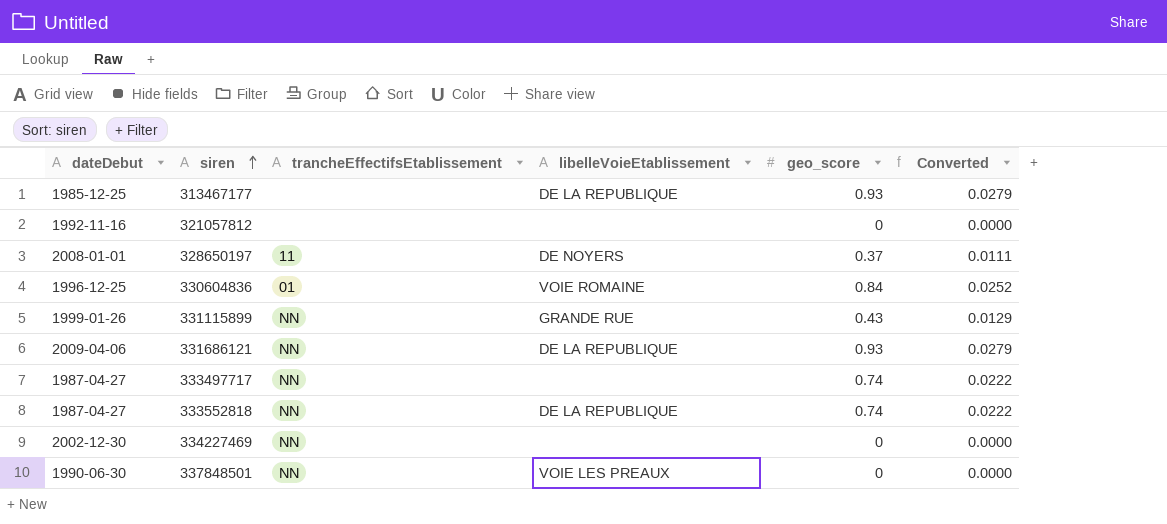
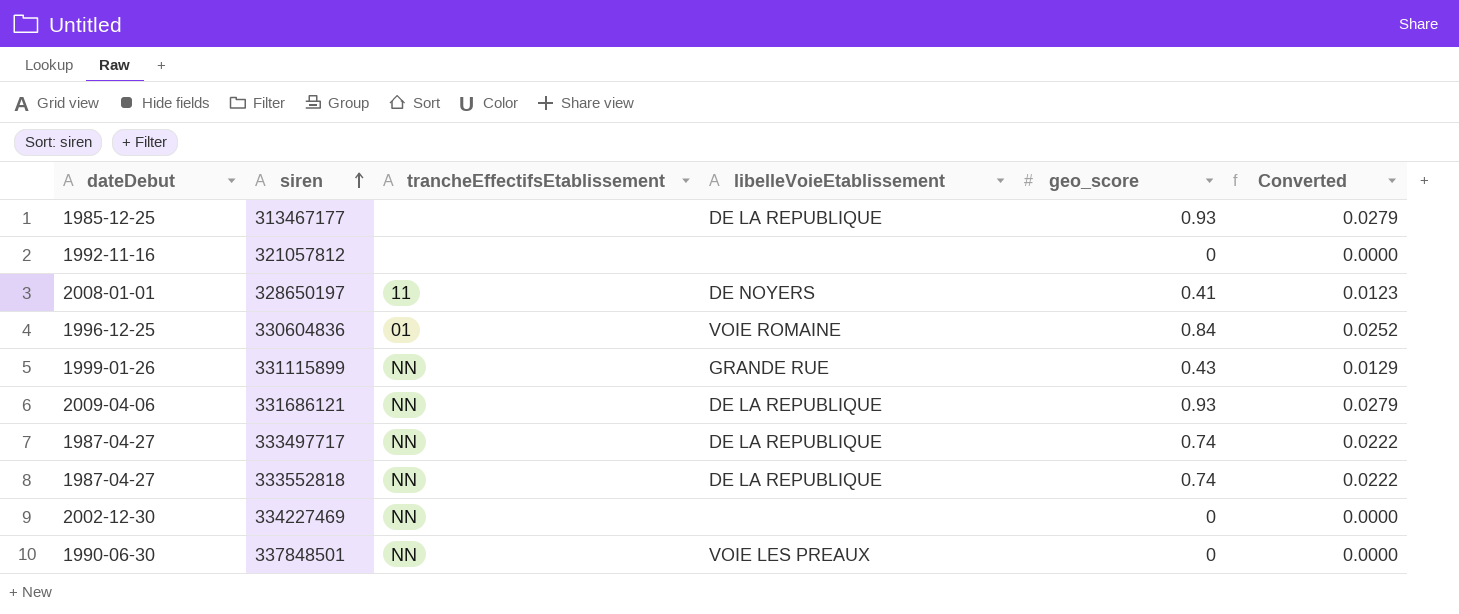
328650197 | geo_score: 0.37 -> 0.41
328650197 | Converted: 0.0111 -> 0.0123
333497717 | libelleVoieEtablissement: none -> DE LA REPUBLIQUE

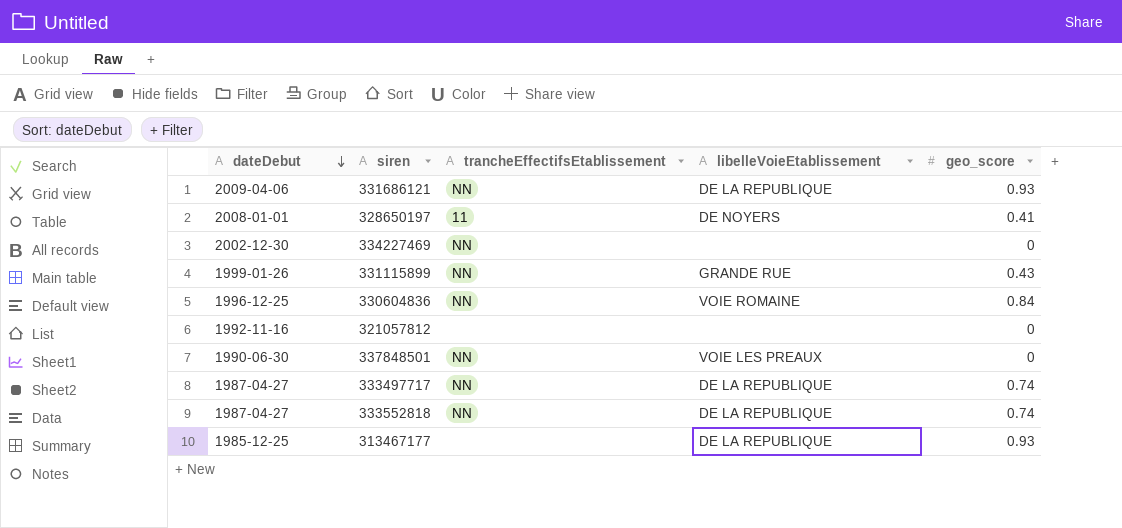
row order: siren ascending -> dateDebut descending
column Converted | formula: [geo_score] * 0.03 -> none
330604836 | trancheEffectifsEtablissement: 01 -> NN

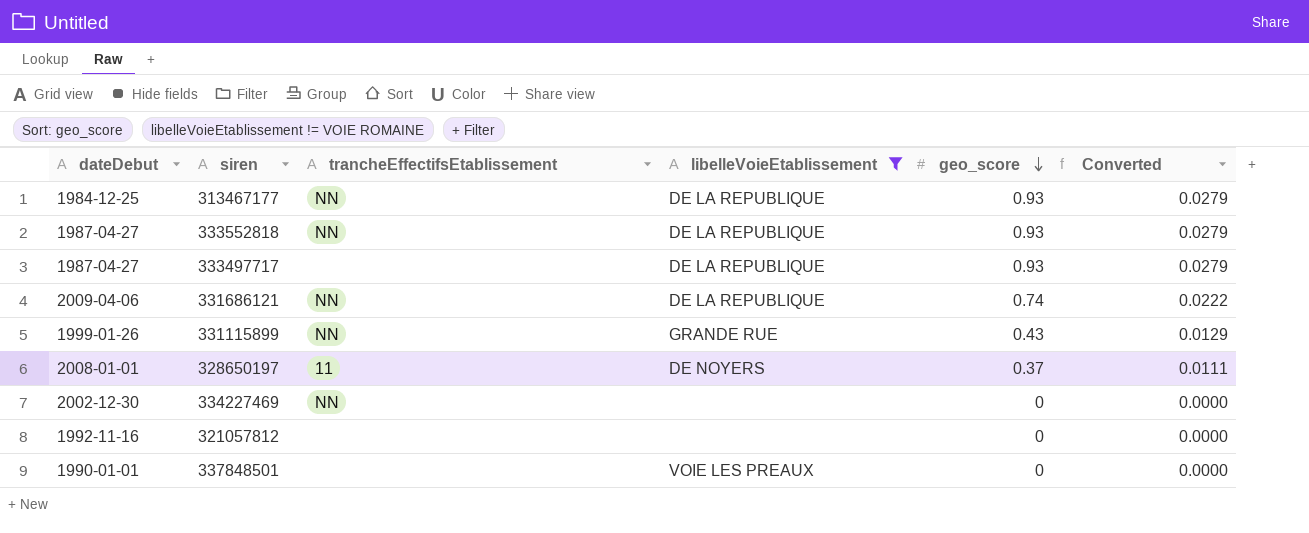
filter: none -> libelleVoieEtablissement != VOIE ROMAINE
row order: dateDebut descending -> geo_score descending
column Converted | formula: none -> [geo_score] * 0.03
313467177 | dateDebut: 1985-12-25 -> 1984-12-25
313467177 | trancheEffectifsEtablissement: none -> NN
333552818 | geo_score: 0.74 -> 0.93
333497717 | trancheEffectifsEtablissement: NN -> none
333497717 | geo_score: 0.74 -> 0.93
331686121 | geo_score: 0.93 -> 0.74
328650197 | geo_score: 0.41 -> 0.37
337848501 | dateDebut: 1990-06-30 -> 1990-01-01
337848501 | trancheEffectifsEtablissement: NN -> none

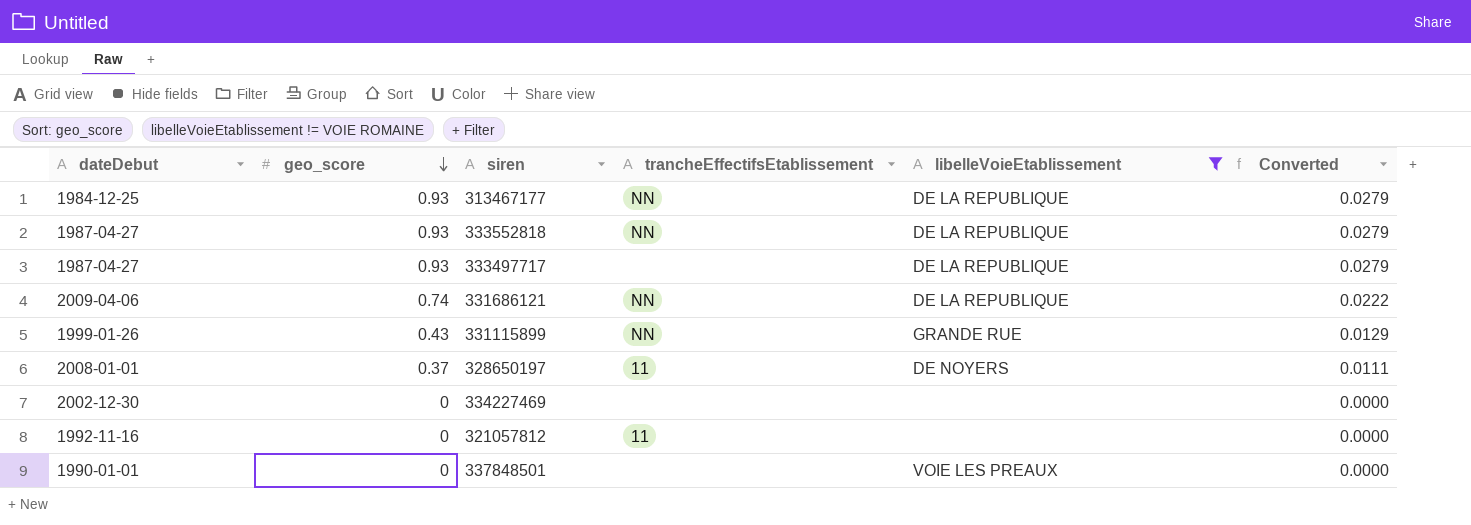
column geo_score | position: 5 -> 2
334227469 | trancheEffectifsEtablissement: NN -> none
321057812 | trancheEffectifsEtablissement: none -> 11

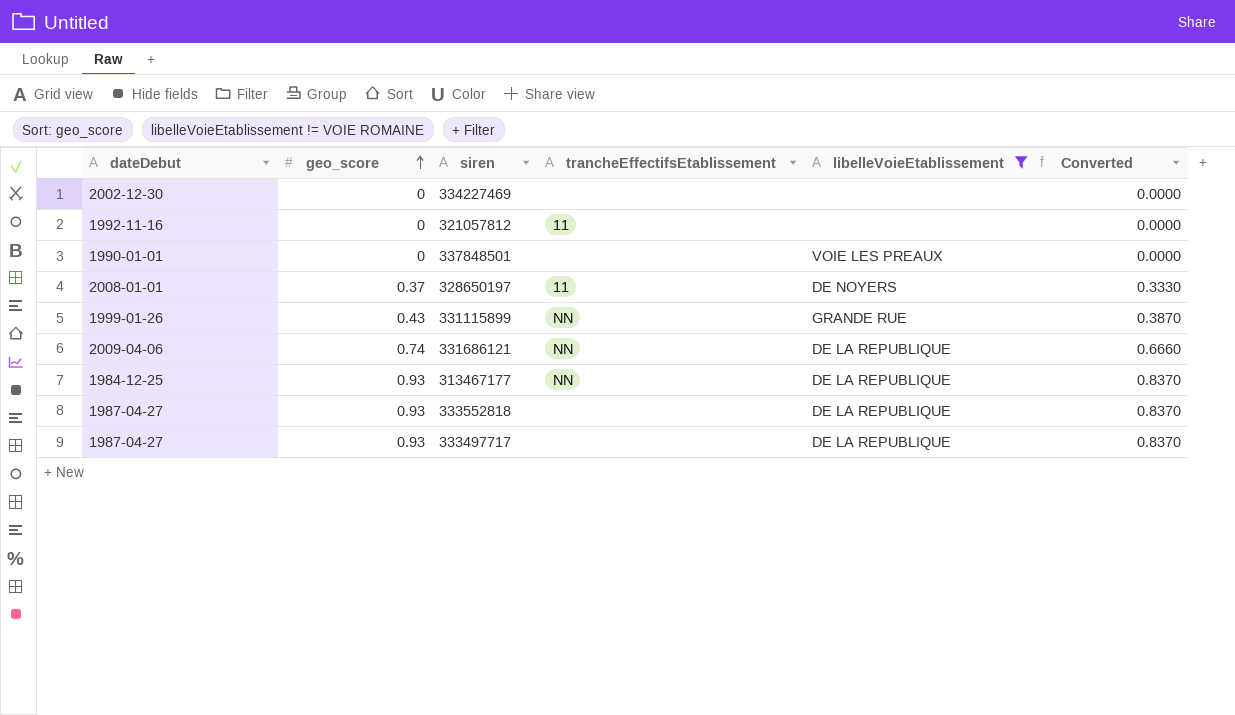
row order: geo_score descending -> geo_score ascending
column Converted | formula: [geo_score] * 0.03 -> [geo_score] * 0.9
333552818 | trancheEffectifsEtablissement: NN -> none

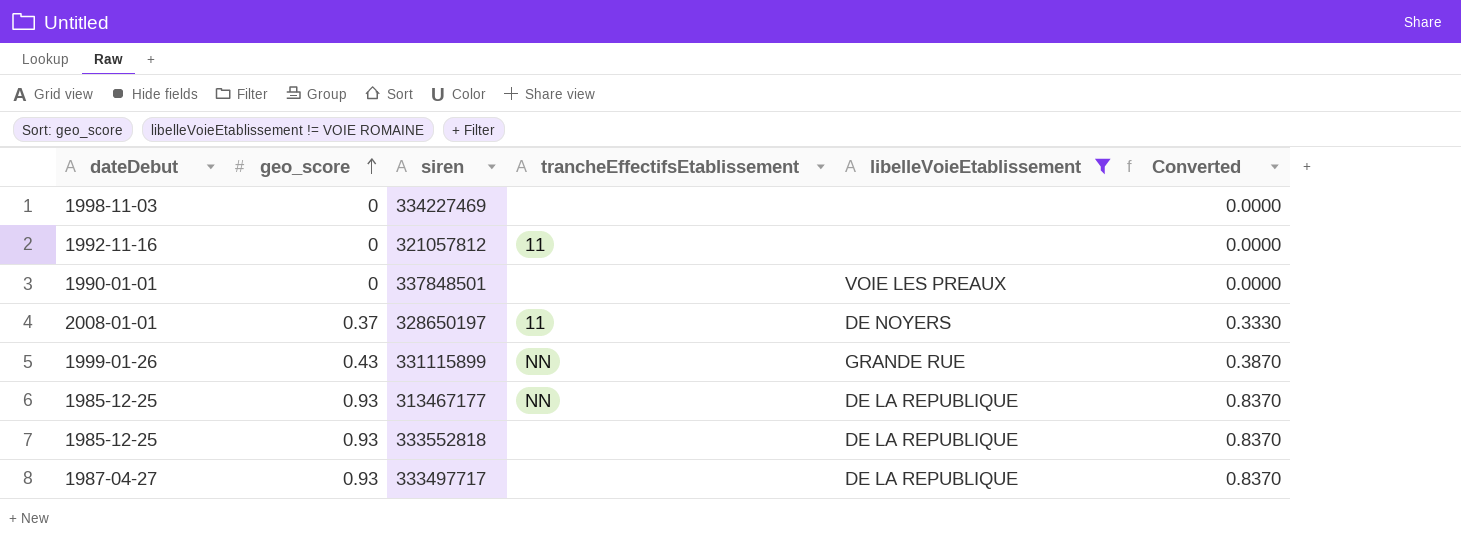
row 331686121: 2009-04-06 | 0.74 | NN | DE LA REPUBLIQUE | 0.6660 -> none
334227469 | dateDebut: 2002-12-30 -> 1998-11-03
313467177 | dateDebut: 1984-12-25 -> 1985-12-25
333552818 | dateDebut: 1987-04-27 -> 1985-12-25

